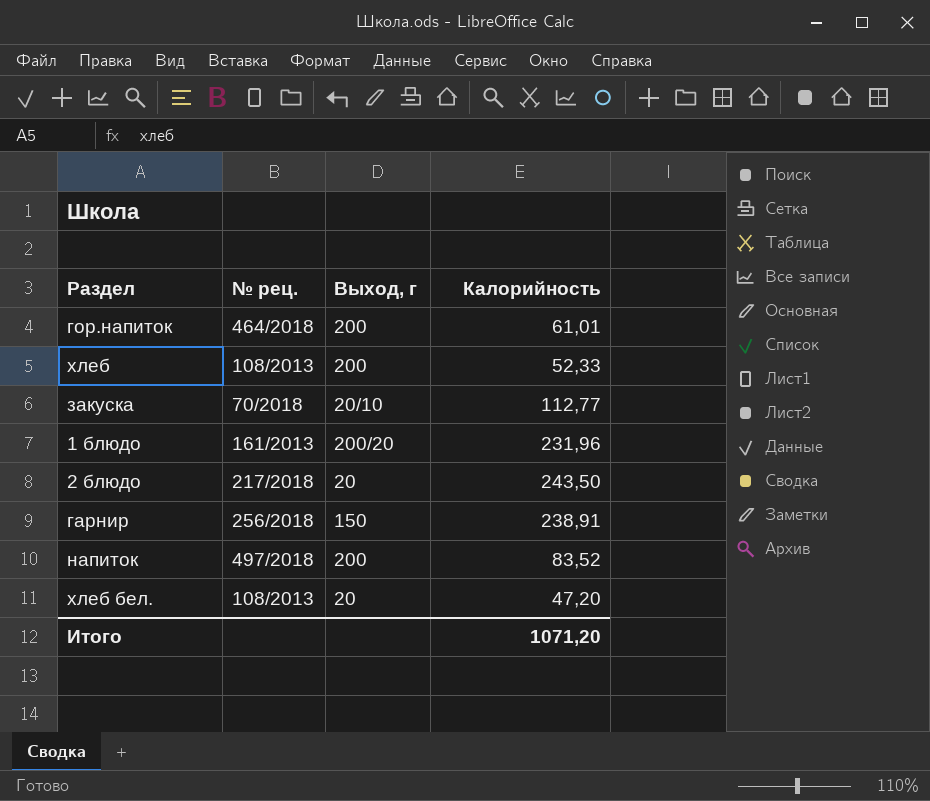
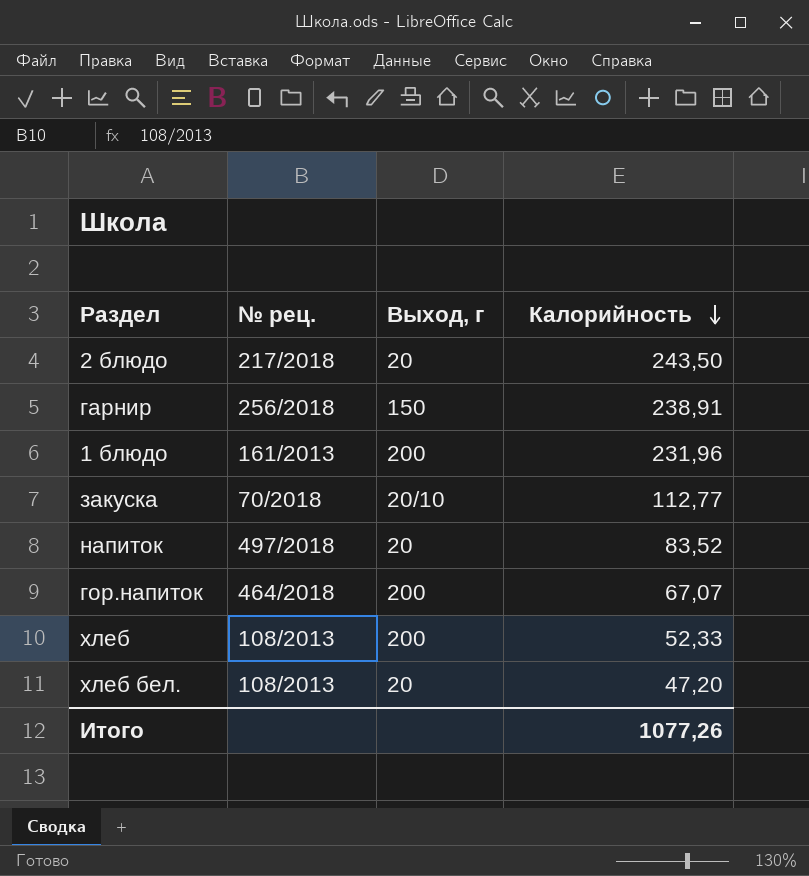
row order: none -> Калорийность descending
1 блюдо | Выход, г: 200/20 -> 200
напиток | Выход, г: 200 -> 20
гор.напиток | Калорийность: 61,01 -> 67,07
Итого | Калорийность: 1071,20 -> 1077,26

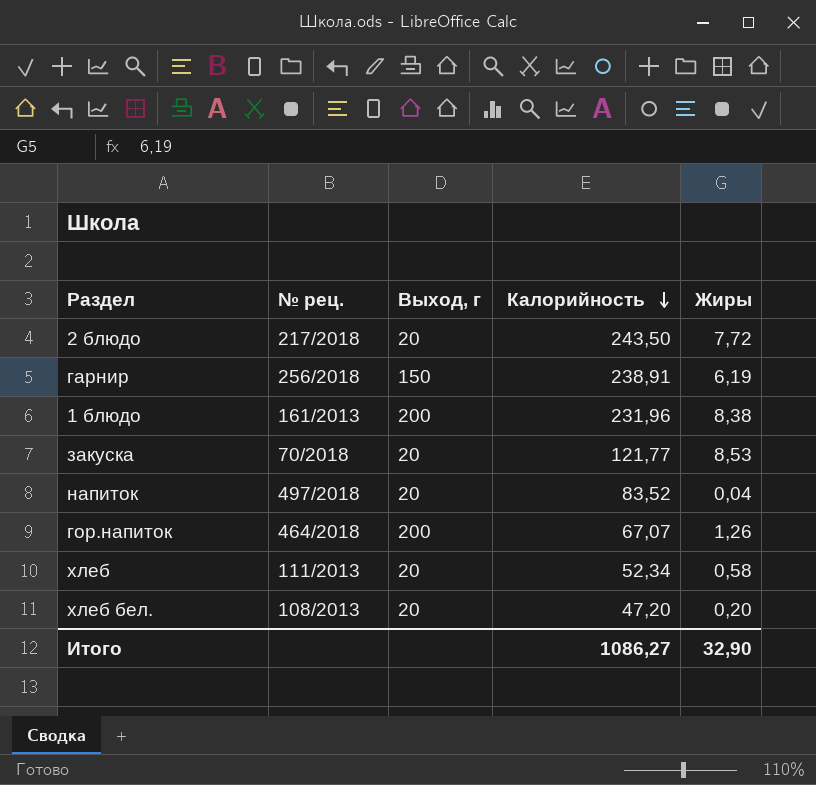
column Жиры | position: none -> 5
закуска | Выход, г: 20/10 -> 20
закуска | Калорийность: 112,77 -> 121,77
хлеб | № рец.: 108/2013 -> 111/2013
хлеб | Выход, г: 200 -> 20
хлеб | Калорийность: 52,33 -> 52,34
Итого | Калорийность: 1077,26 -> 1086,27

